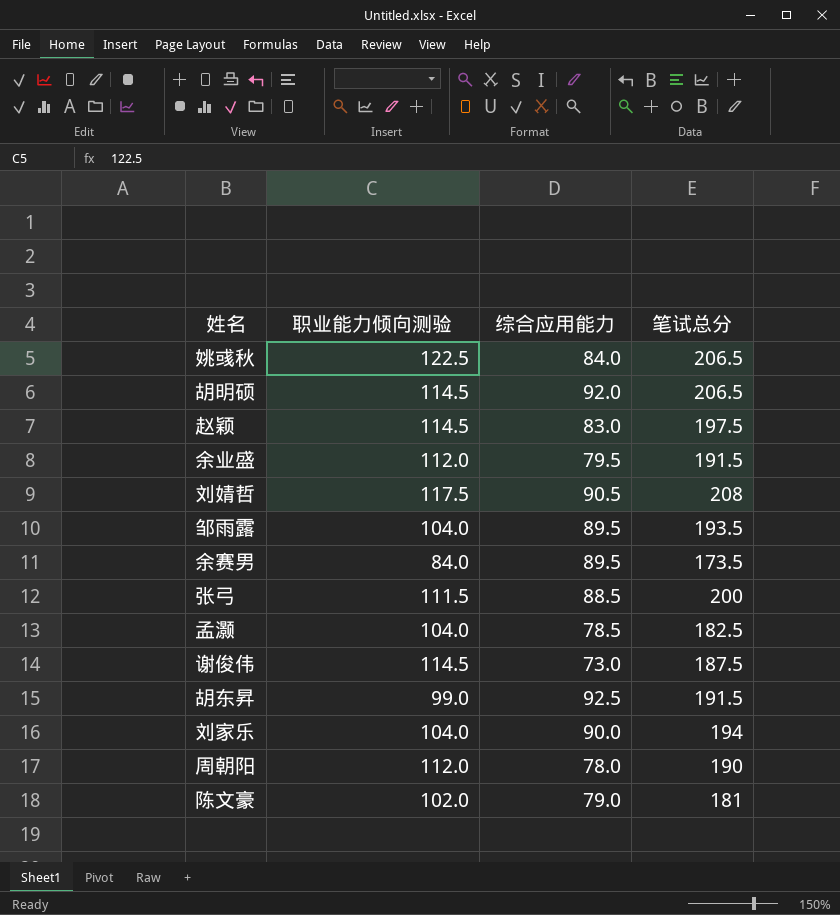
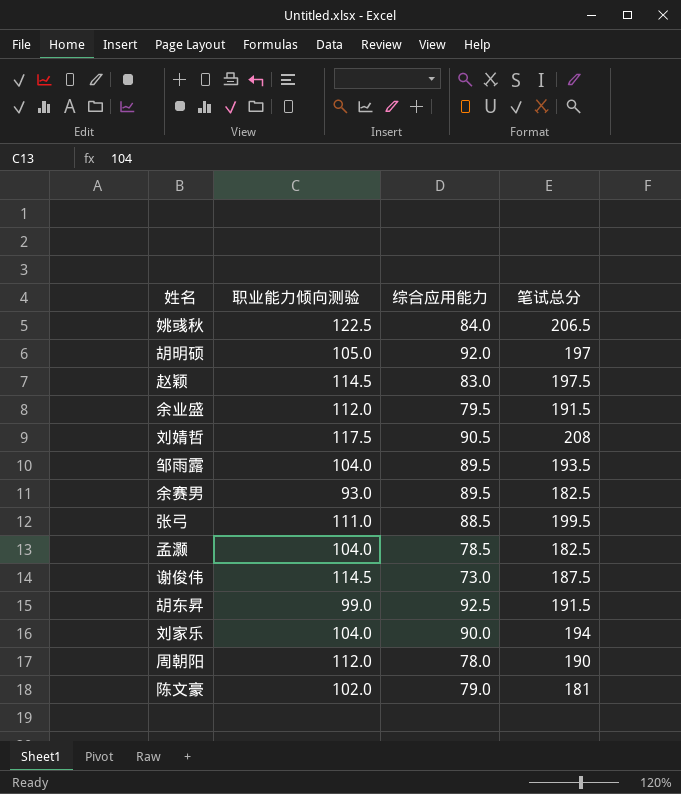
胡明硕 | 职业能力倾向测验: 114.5 -> 105.0
胡明硕 | 笔试总分: 206.5 -> 197
余赛男 | 职业能力倾向测验: 84.0 -> 93.0
余赛男 | 笔试总分: 173.5 -> 182.5
张弓 | 职业能力倾向测验: 111.5 -> 111.0
张弓 | 笔试总分: 200 -> 199.5

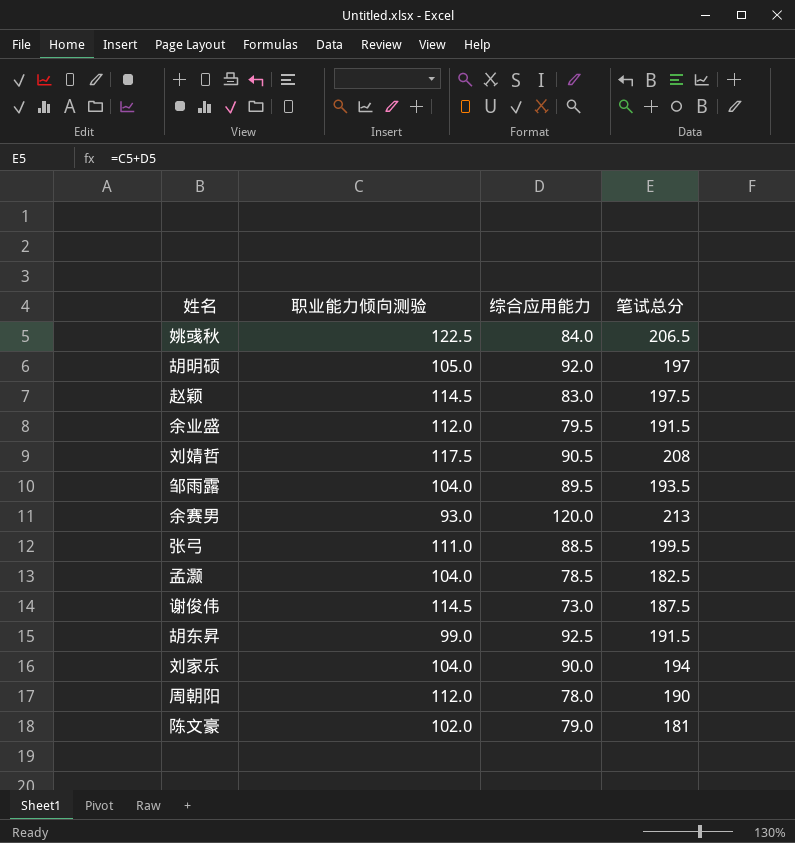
余赛男 | 综合应用能力: 89.5 -> 120.0
余赛男 | 笔试总分: 182.5 -> 213

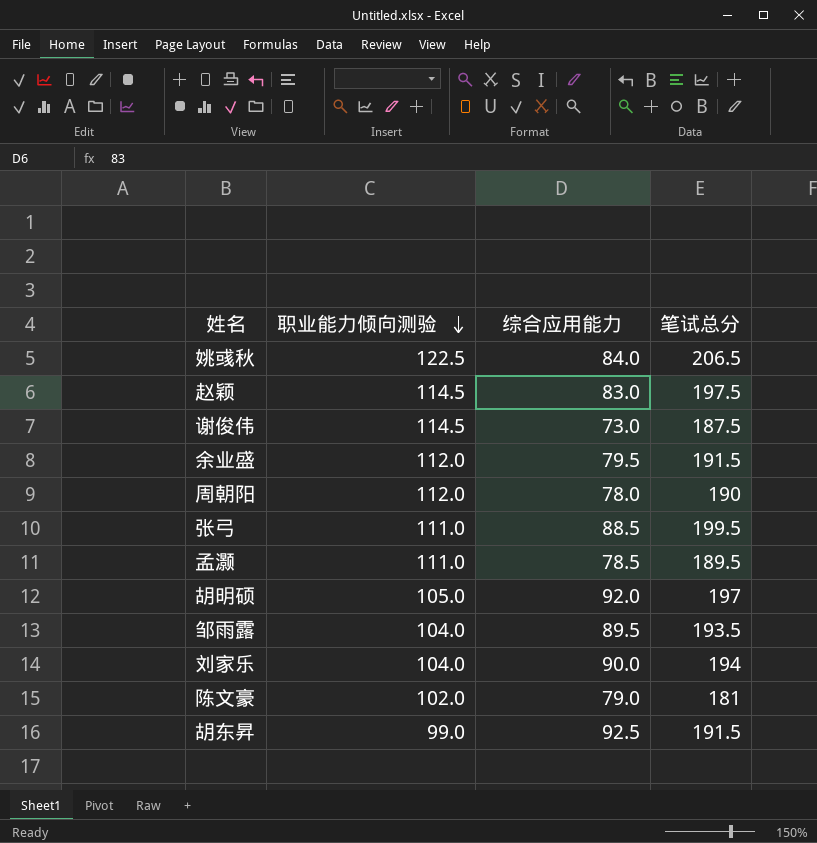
row order: none -> 职业能力倾向测验 descending
row 刘婧哲: 117.5 | 90.5 | 208 -> none
row 余赛男: 93.0 | 120.0 | 213 -> none
孟灏 | 职业能力倾向测验: 104.0 -> 111.0
孟灏 | 笔试总分: 182.5 -> 189.5

